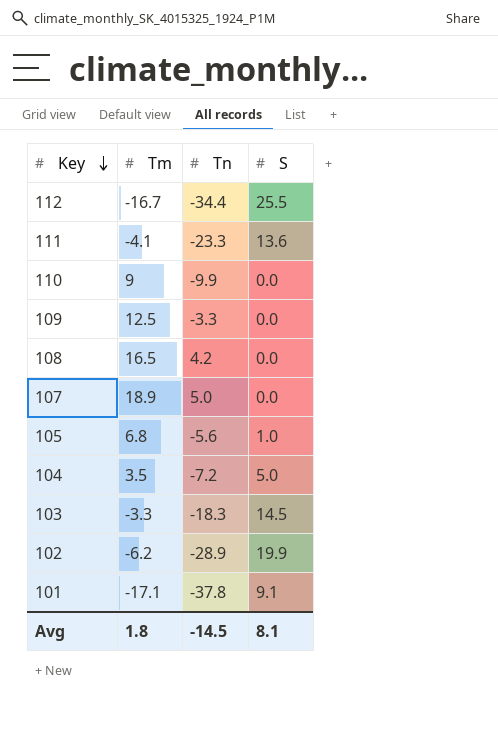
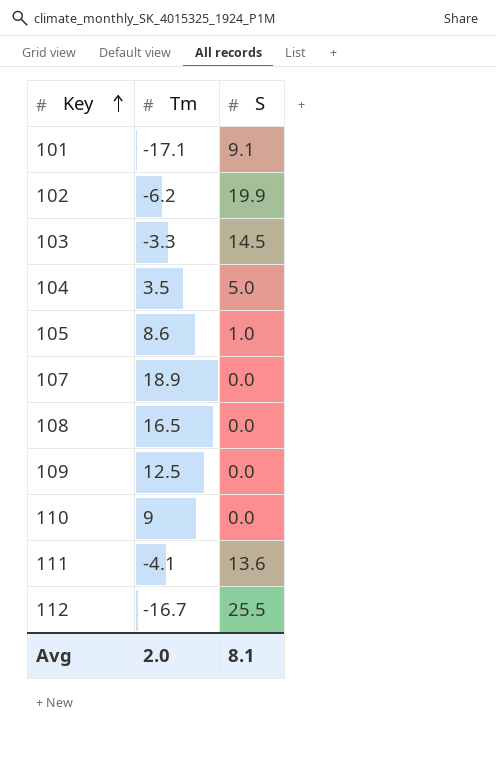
row order: Key descending -> Key ascending
column Tn | position: 3 -> none
105 | Tm: 6.8 -> 8.6
Avg | Tm: 1.8 -> 2.0

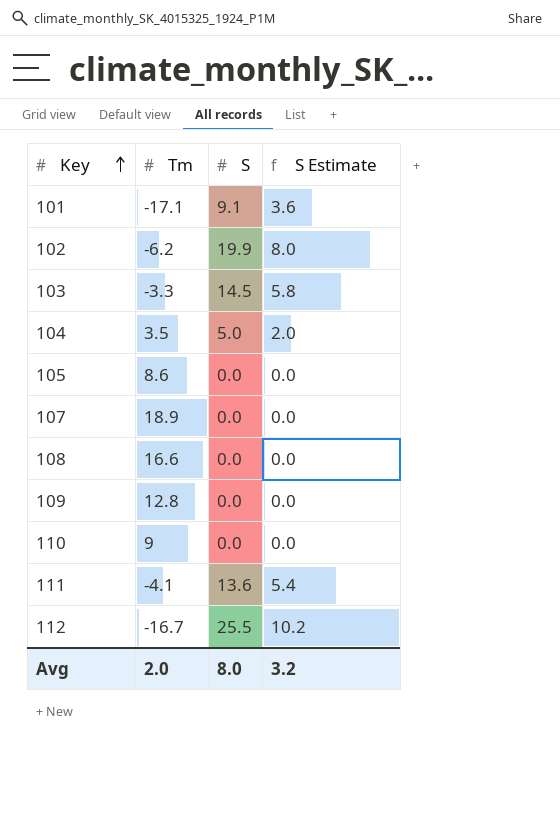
column S Estimate | formula: none -> [S] * 0.4
105 | S: 1.0 -> 0.0
108 | Tm: 16.5 -> 16.6
109 | Tm: 12.5 -> 12.8
Avg | S: 8.1 -> 8.0

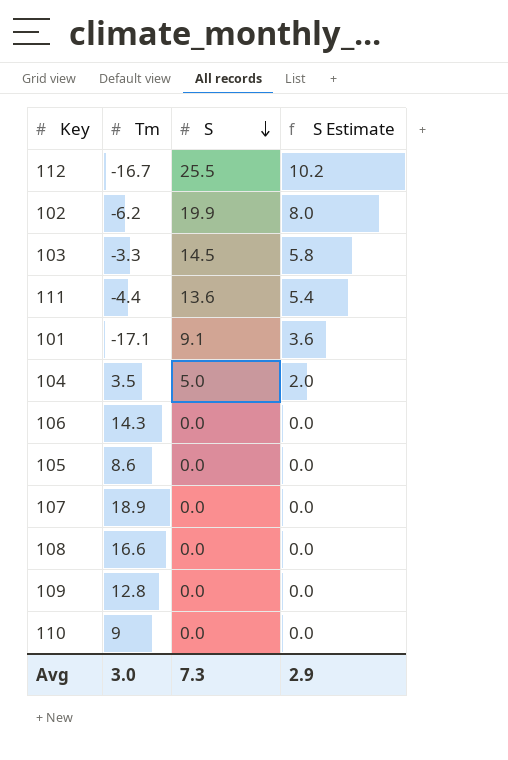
row order: Key ascending -> S descending
111 | Tm: -4.1 -> -4.4
row 106: none -> 14.3 | 0.0 | 0.0
Avg | Tm: 2.0 -> 3.0
Avg | S: 8.0 -> 7.3
Avg | S Estimate: 3.2 -> 2.9

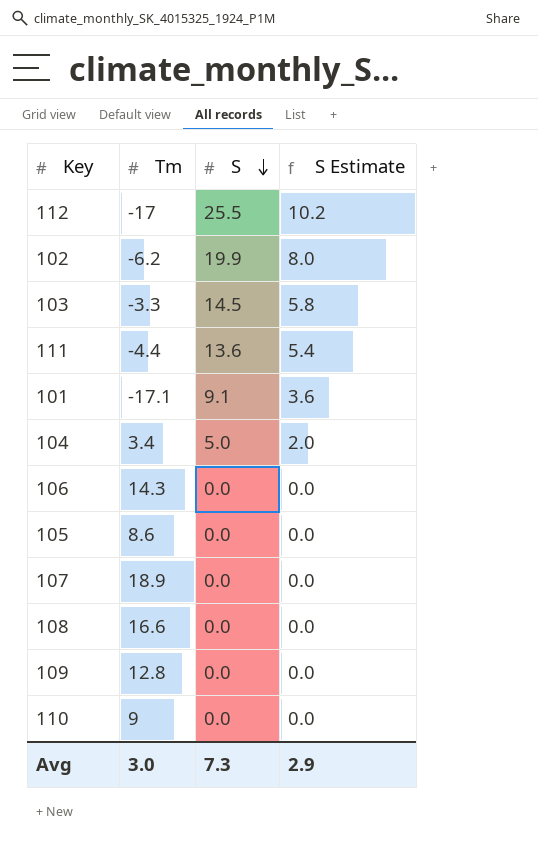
112 | Tm: -16.7 -> -17
104 | Tm: 3.5 -> 3.4

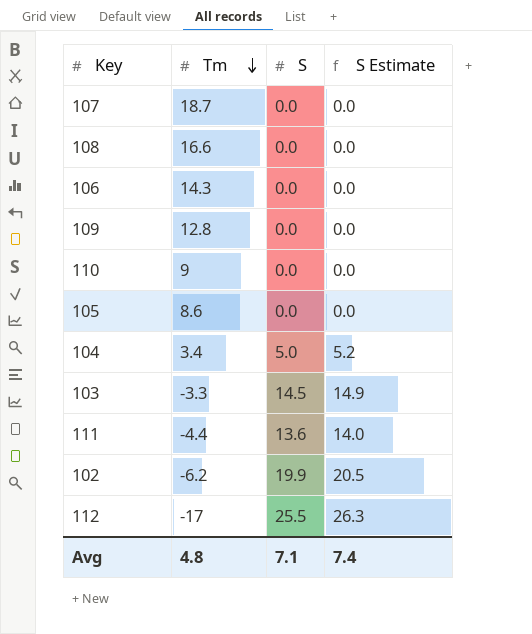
row order: S descending -> Tm descending
column S Estimate | formula: [S] * 0.4 -> [S] * 1.03
row 101: -17.1 | 9.1 | 3.6 -> none
107 | Tm: 18.9 -> 18.7
Avg | Tm: 3.0 -> 4.8
Avg | S: 7.3 -> 7.1
Avg | S Estimate: 2.9 -> 7.4

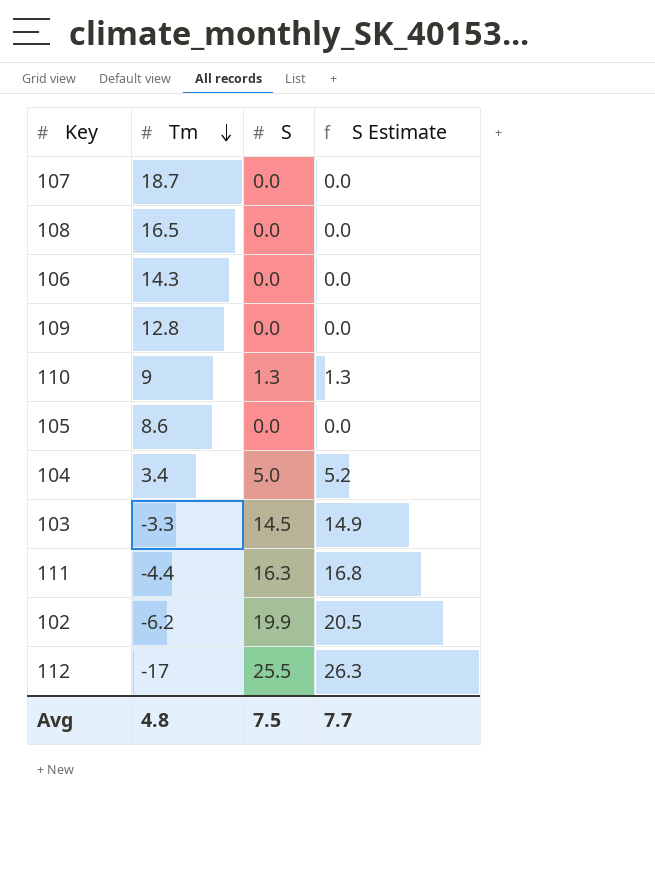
108 | Tm: 16.6 -> 16.5
110 | S: 0.0 -> 1.3
110 | S Estimate: 0.0 -> 1.3
111 | S: 13.6 -> 16.3
111 | S Estimate: 14.0 -> 16.8
Avg | S: 7.1 -> 7.5
Avg | S Estimate: 7.4 -> 7.7

